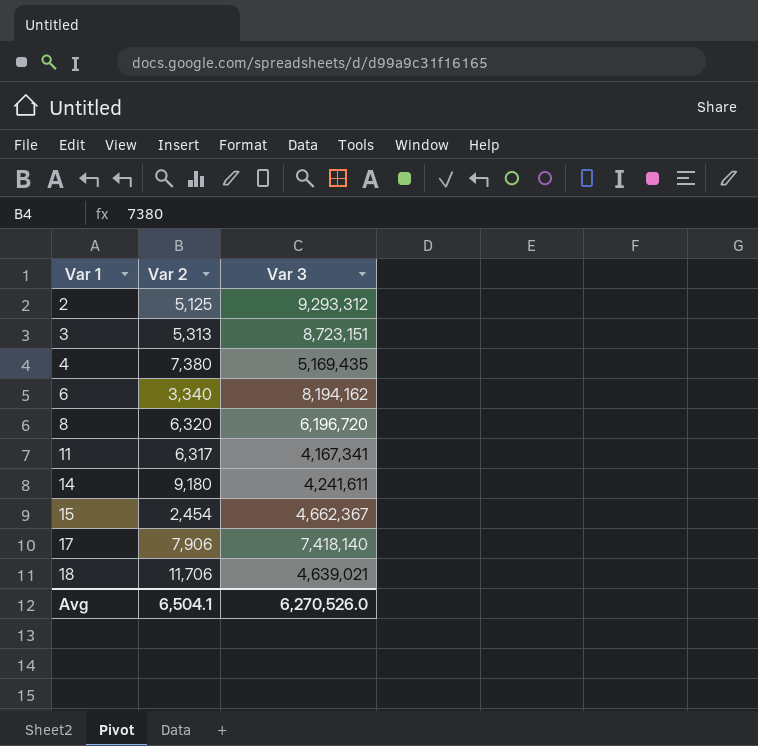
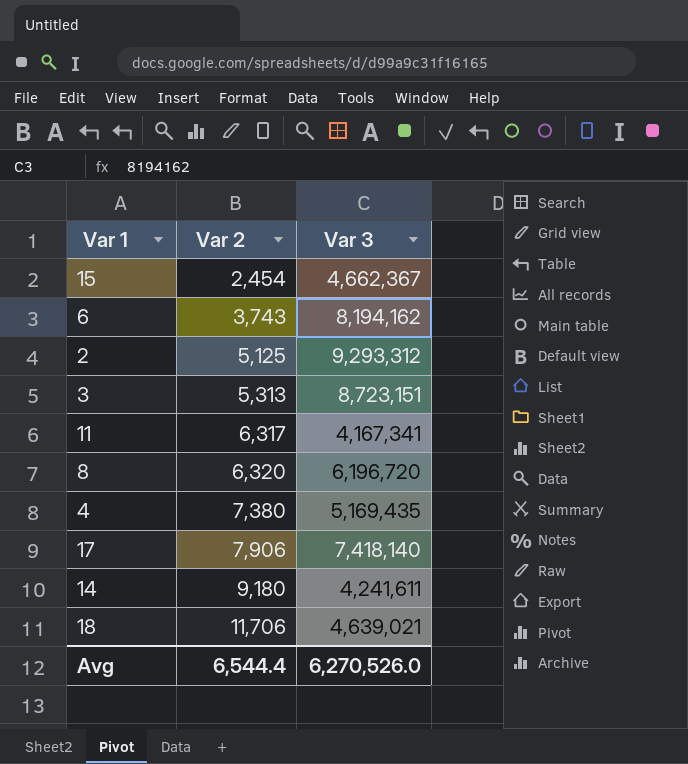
row order: Var 1 ascending -> Var 2 ascending
6 | Var 2: 3,340 -> 3,743
Avg | Var 2: 6,504.1 -> 6,544.4

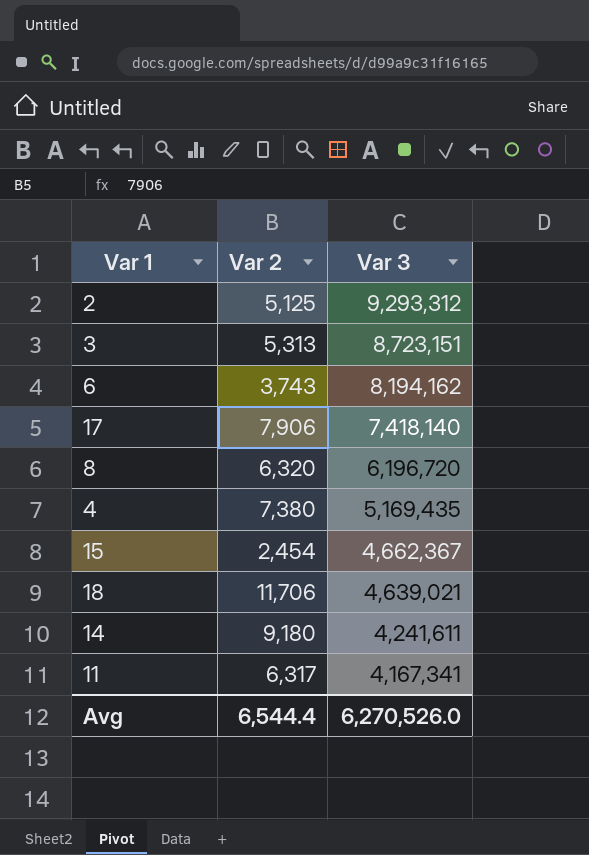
row order: Var 2 ascending -> Var 3 descending

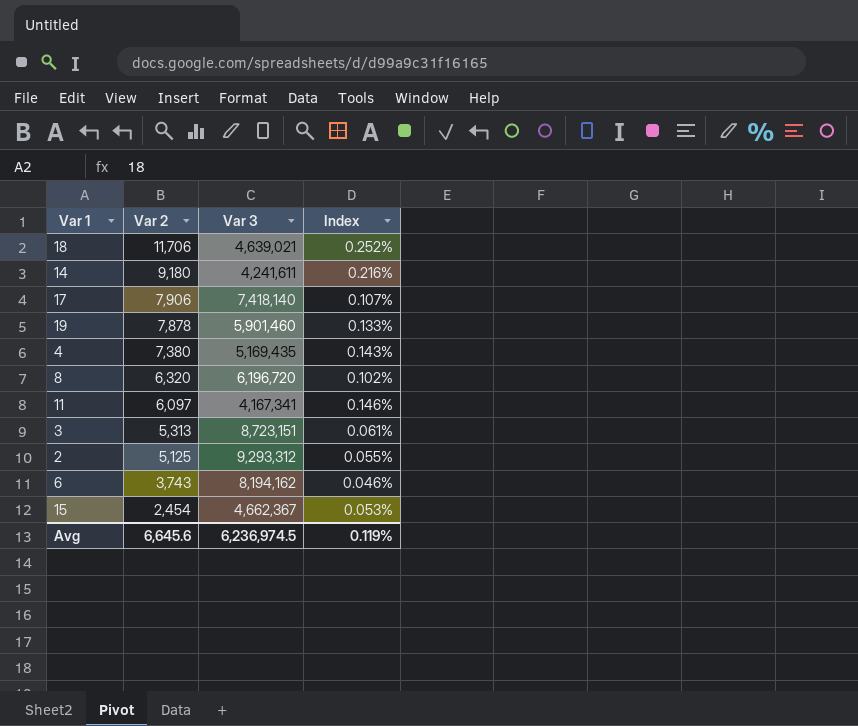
row order: Var 3 descending -> Var 2 descending
column Index | formula: none -> [Var 2] / [Var 3]
row 19: none -> 7,878 | 5,901,460 | 0.133%
11 | Var 2: 6,317 -> 6,097
Avg | Var 2: 6,544.4 -> 6,645.6
Avg | Var 3: 6,270,526.0 -> 6,236,974.5

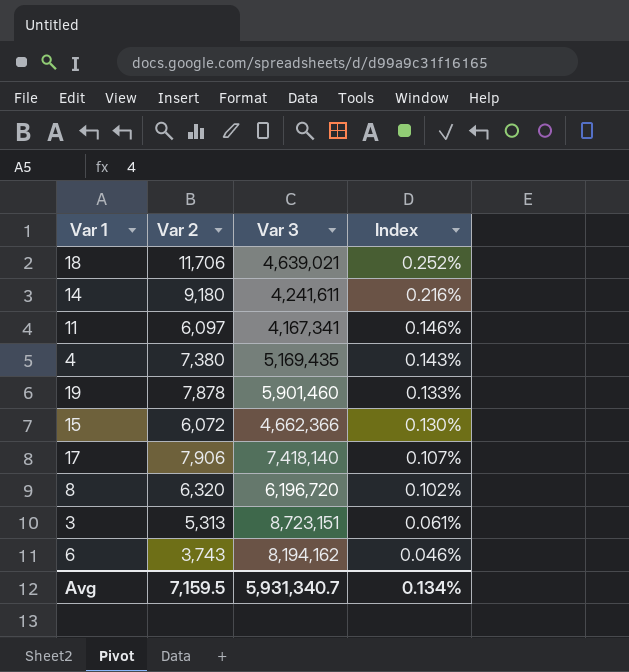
row order: Var 2 descending -> Index descending
row 2: 5,125 | 9,293,312 | 0.055% -> none
15 | Var 2: 2,454 -> 6,072
15 | Var 3: 4,662,367 -> 4,662,366
15 | Index: 0.053% -> 0.130%
Avg | Var 2: 6,645.6 -> 7,159.5
Avg | Var 3: 6,236,974.5 -> 5,931,340.7
Avg | Index: 0.119% -> 0.134%

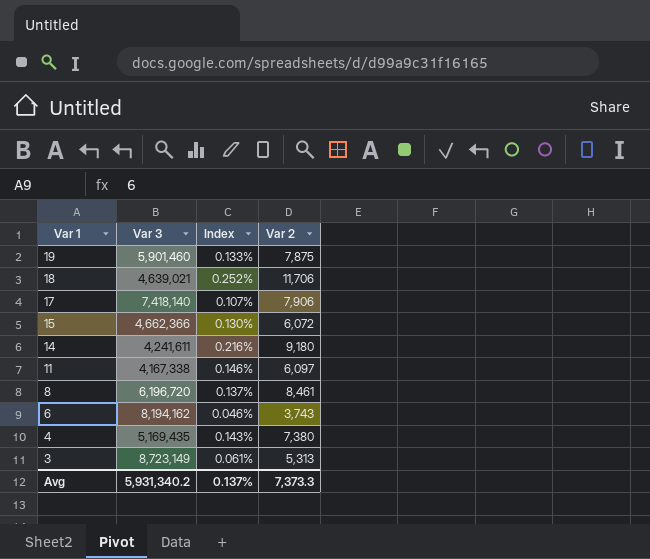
row order: Index descending -> Var 1 descending
column Var 2 | position: 2 -> 4
19 | Var 2: 7,878 -> 7,875
11 | Var 3: 4,167,341 -> 4,167,338
8 | Index: 0.102% -> 0.137%
8 | Var 2: 6,320 -> 8,461
3 | Var 3: 8,723,151 -> 8,723,149
Avg | Var 3: 5,931,340.7 -> 5,931,340.2
Avg | Index: 0.134% -> 0.137%
Avg | Var 2: 7,159.5 -> 7,373.3

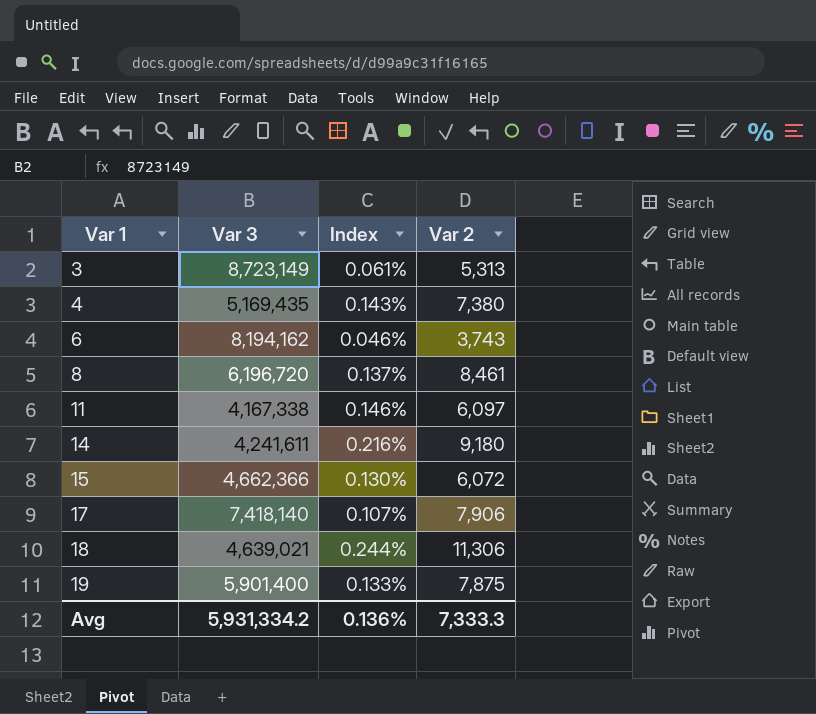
row order: Var 1 descending -> Var 1 ascending
18 | Index: 0.252% -> 0.244%
18 | Var 2: 11,706 -> 11,306
19 | Var 3: 5,901,460 -> 5,901,400
Avg | Var 3: 5,931,340.2 -> 5,931,334.2
Avg | Index: 0.137% -> 0.136%
Avg | Var 2: 7,373.3 -> 7,333.3

